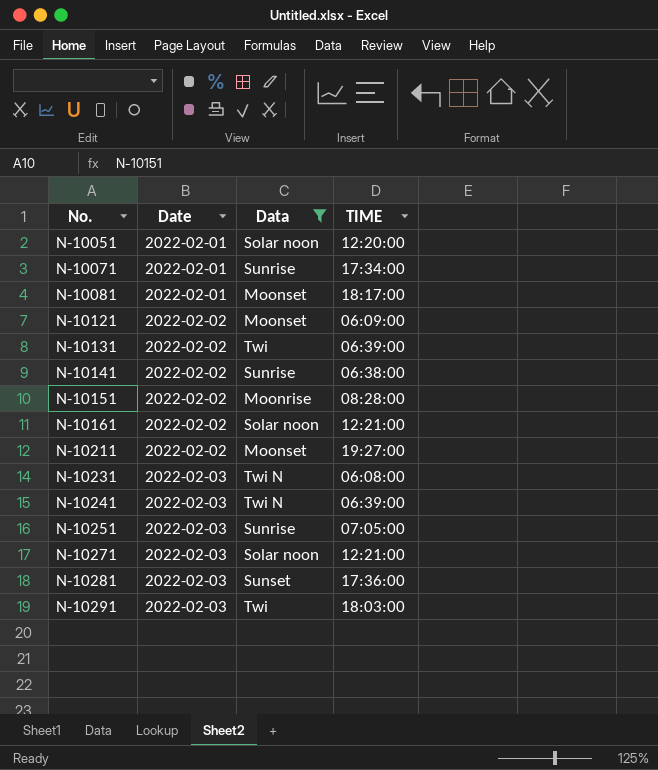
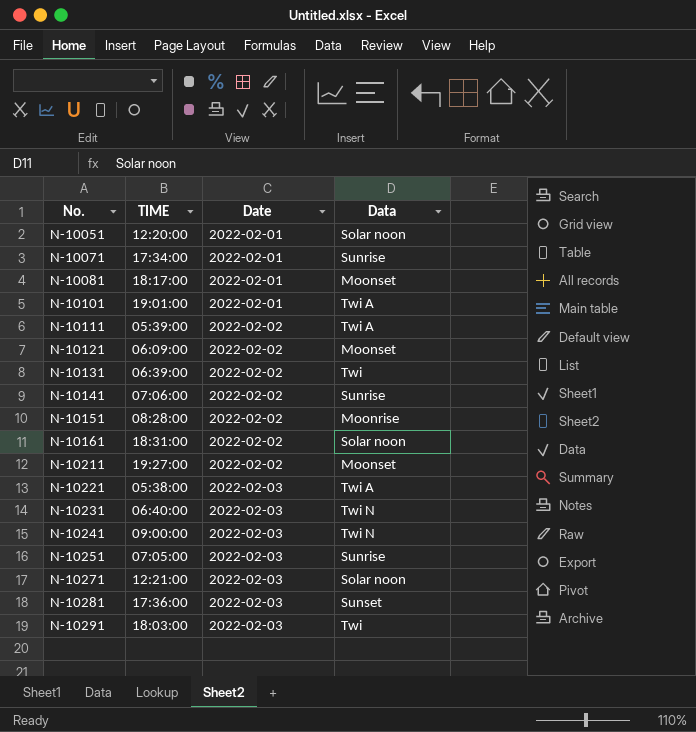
filter: Data != Twi A -> none
column TIME | position: 4 -> 2
N-10141 | TIME: 06:38:00 -> 07:06:00
N-10161 | TIME: 12:21:00 -> 18:31:00
N-10231 | TIME: 06:08:00 -> 06:40:00
N-10241 | TIME: 06:39:00 -> 09:00:00

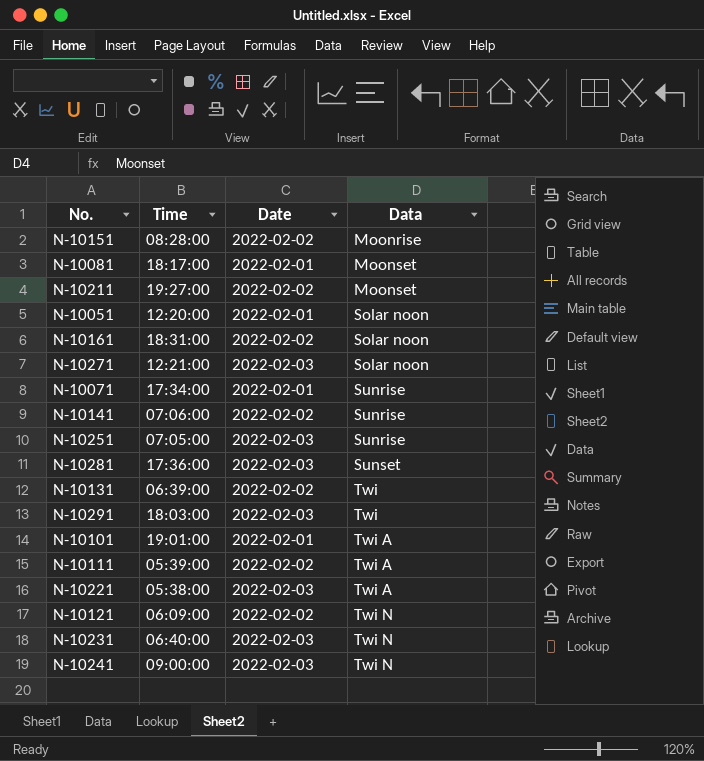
row order: No. ascending -> Data ascending
column name: TIME -> Time
N-10121 | Data: Moonset -> Twi N

